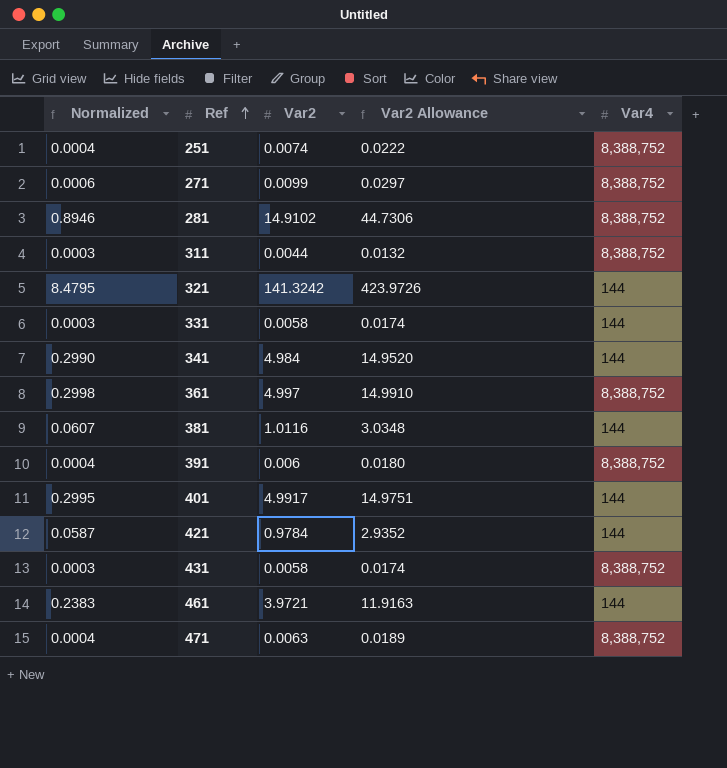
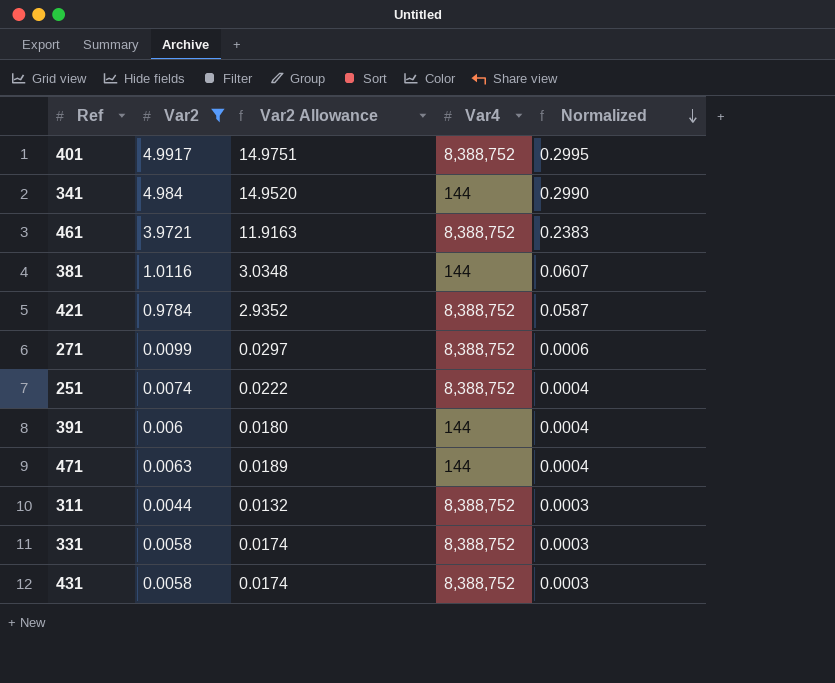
filter: none -> Var2 <= 4.9917
row order: Ref ascending -> Normalized descending
column Normalized | position: 1 -> 5
401 | Var4: 144 -> 8,388,752
461 | Var4: 144 -> 8,388,752
421 | Var4: 144 -> 8,388,752
391 | Var4: 8,388,752 -> 144
471 | Var4: 8,388,752 -> 144
331 | Var4: 144 -> 8,388,752

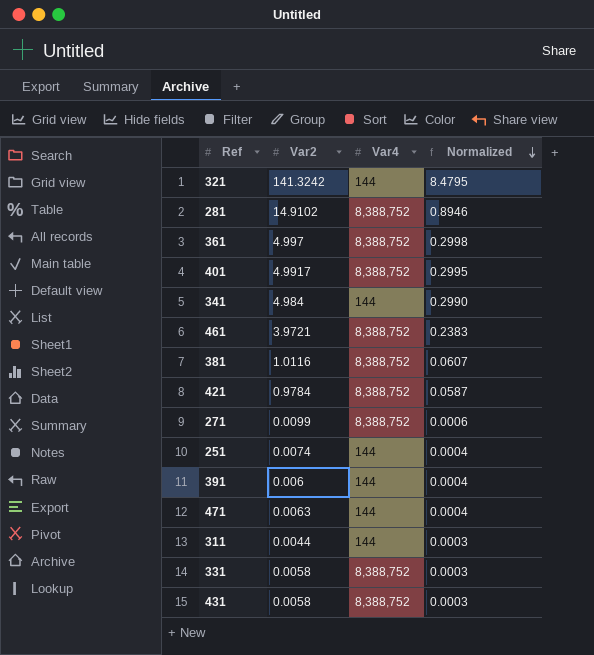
filter: Var2 <= 4.9917 -> none
column Var2 Allowance | formula: [Var2] * 3 -> none
381 | Var4: 144 -> 8,388,752
251 | Var4: 8,388,752 -> 144
311 | Var4: 8,388,752 -> 144

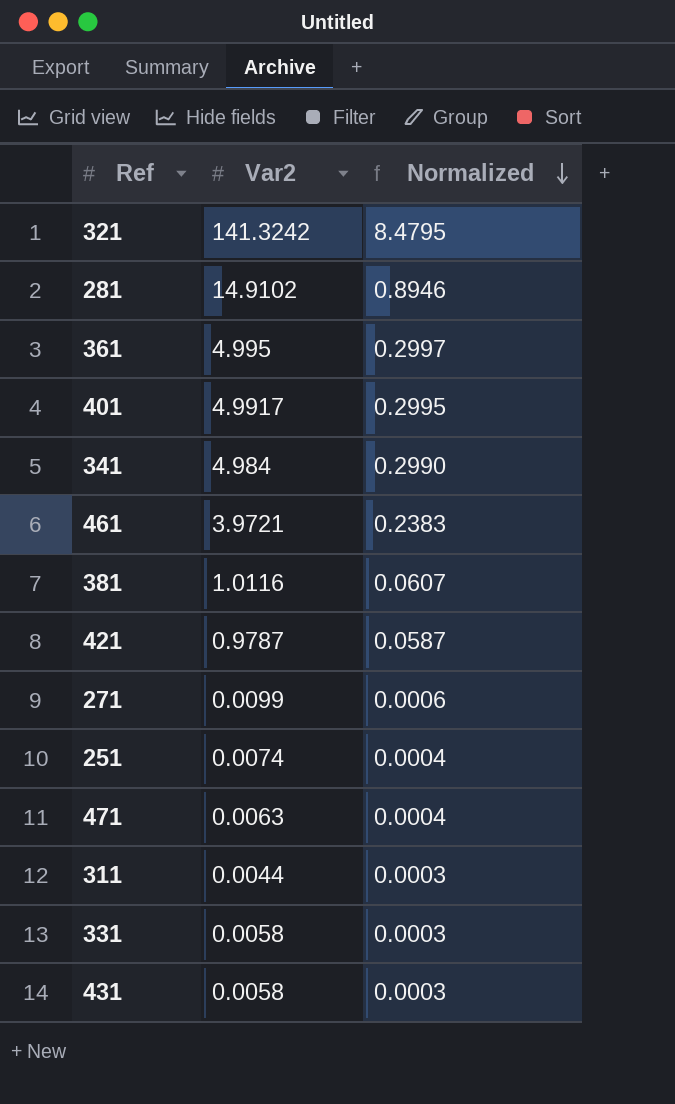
column Var4 | position: 3 -> none
row 391: 0.006 | 144 | 0.0004 -> none
361 | Var2: 4.997 -> 4.995
361 | Normalized: 0.2998 -> 0.2997
421 | Var2: 0.9784 -> 0.9787

